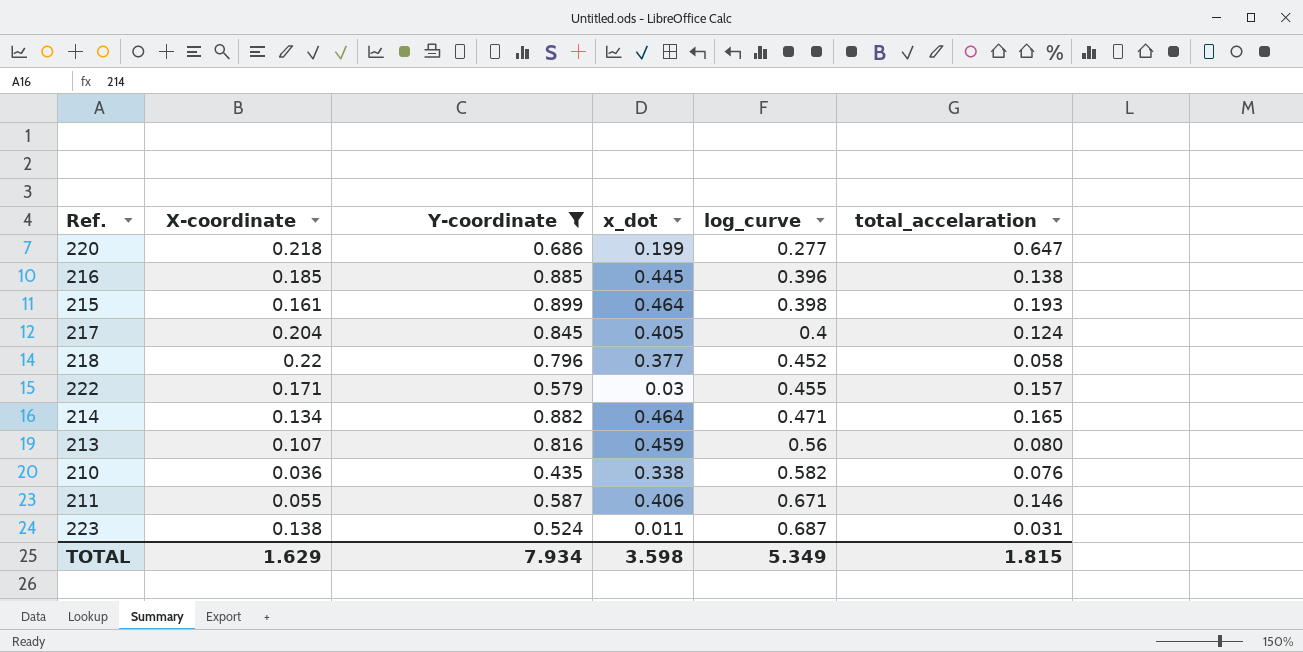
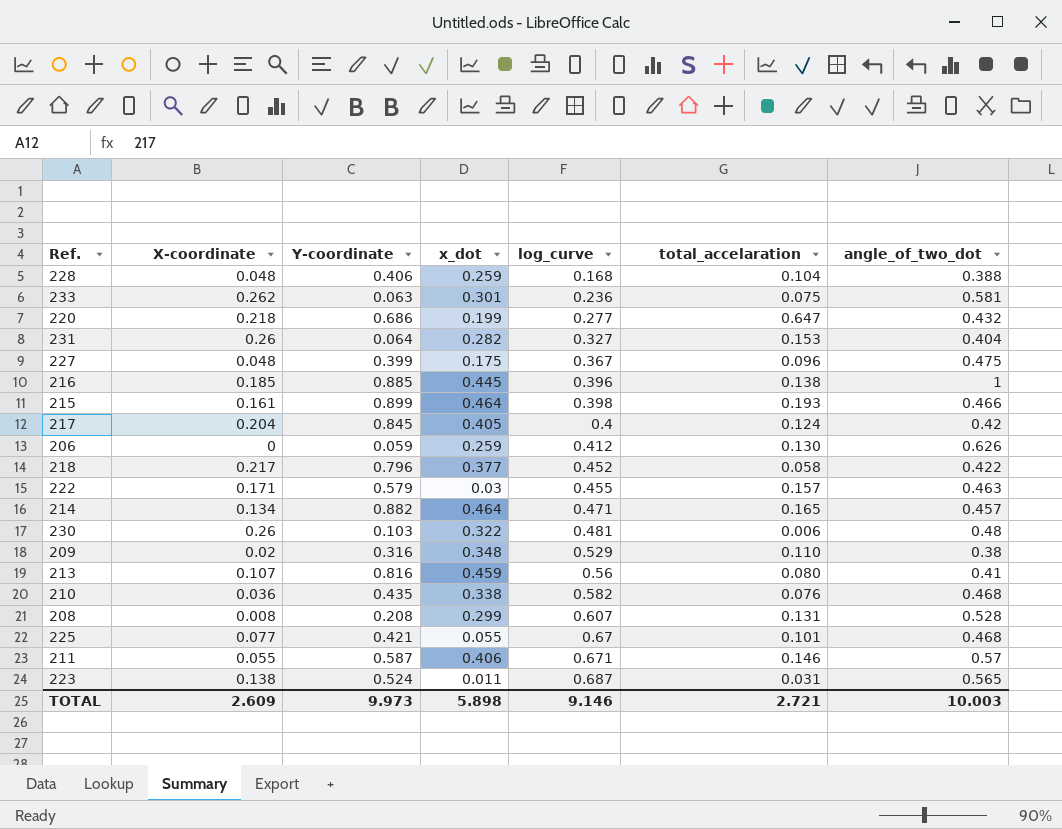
filter: Y-coordinate >= 0.435 -> none
column angle_of_two_dot | position: none -> 7
218 | X-coordinate: 0.22 -> 0.217
TOTAL | X-coordinate: 1.629 -> 2.609
TOTAL | Y-coordinate: 7.934 -> 9.973
TOTAL | x_dot: 3.598 -> 5.898
TOTAL | log_curve: 5.349 -> 9.146
TOTAL | total_accelaration: 1.815 -> 2.721

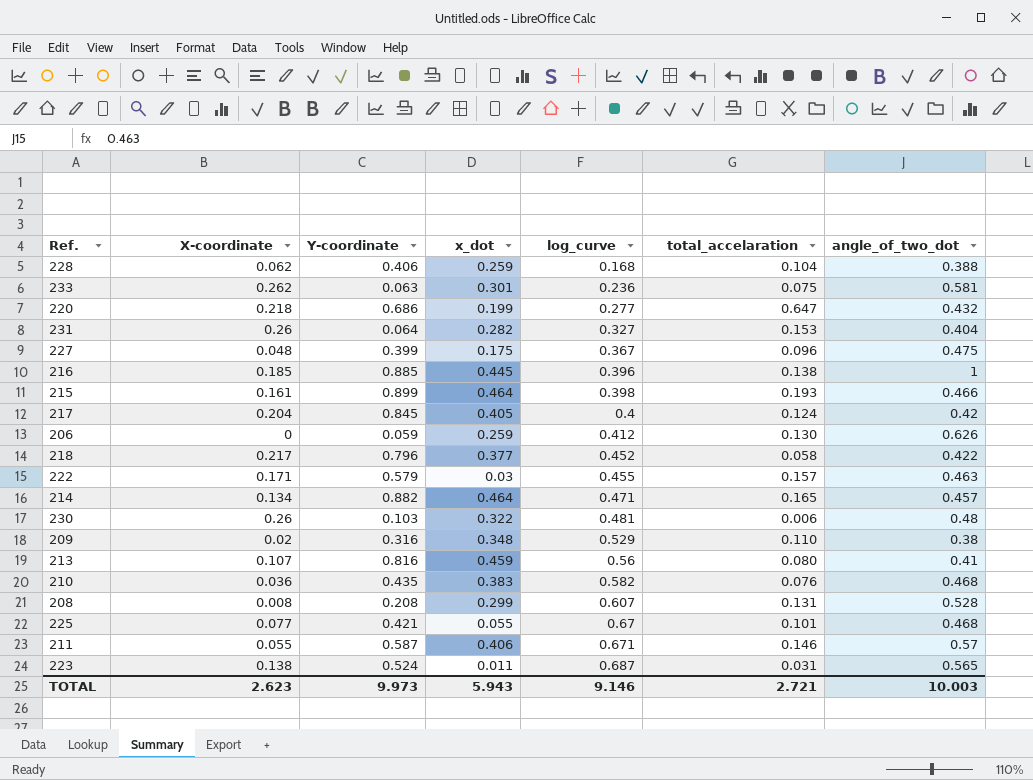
228 | X-coordinate: 0.048 -> 0.062
210 | x_dot: 0.338 -> 0.383
TOTAL | X-coordinate: 2.609 -> 2.623
TOTAL | x_dot: 5.898 -> 5.943

